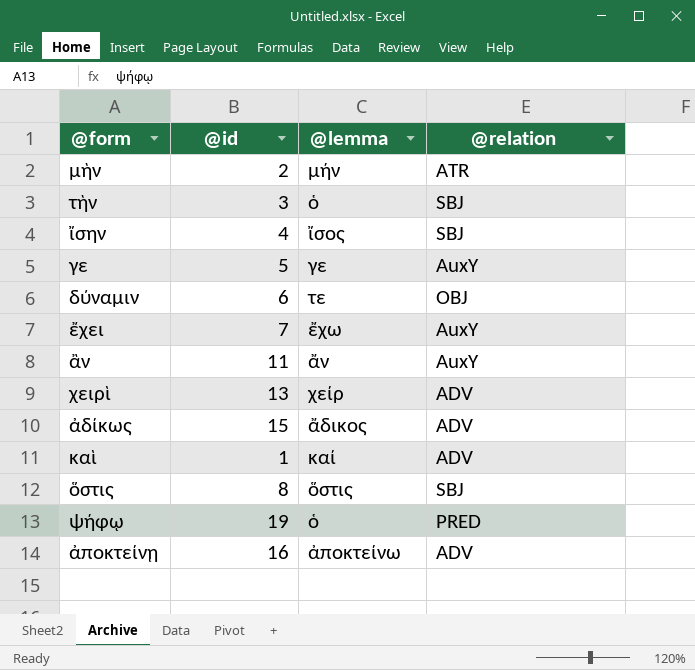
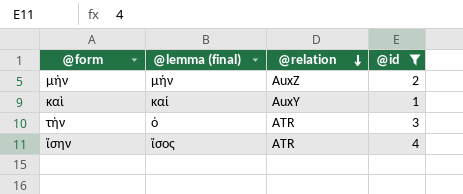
filter: none -> @id <= 4
row order: none -> @relation descending
column name: @lemma -> @lemma (final)
column @id | position: 2 -> 4
μὴν | @relation: ATR -> AuxZ
καὶ | @relation: ADV -> AuxY
τὴν | @relation: SBJ -> ATR
ἴσην | @relation: SBJ -> ATR

